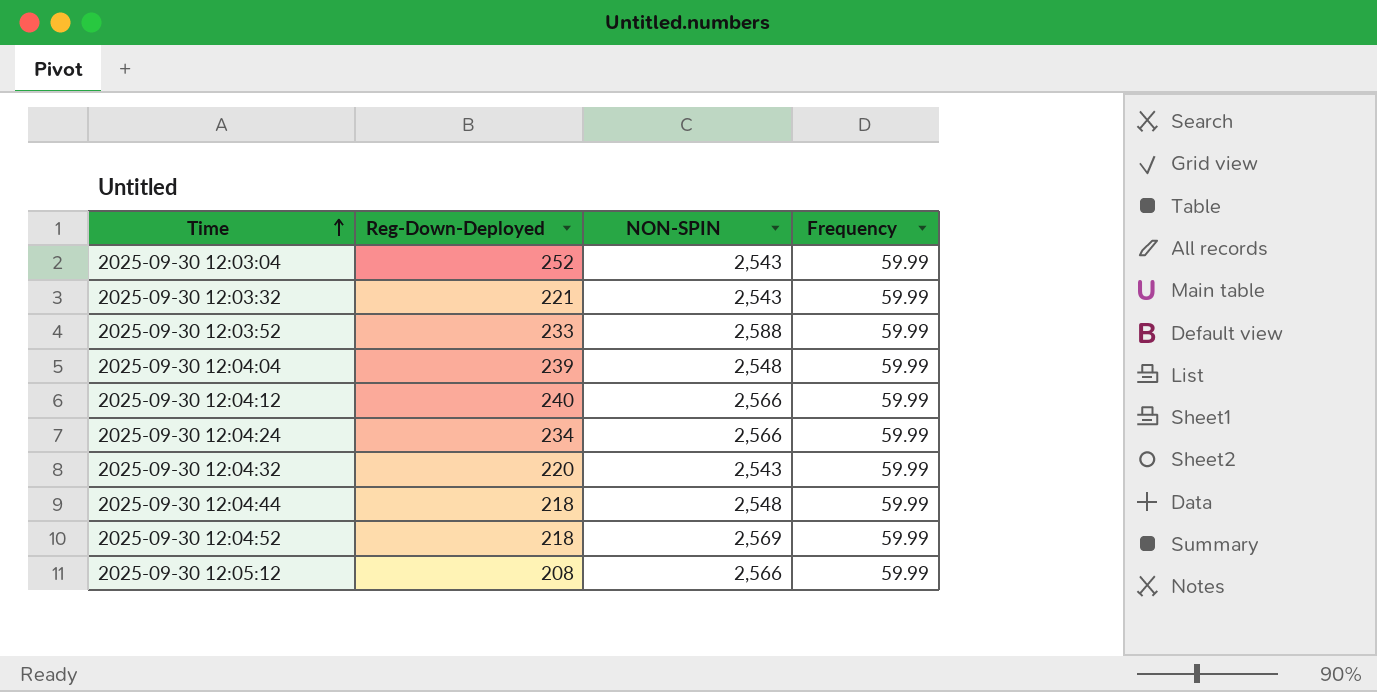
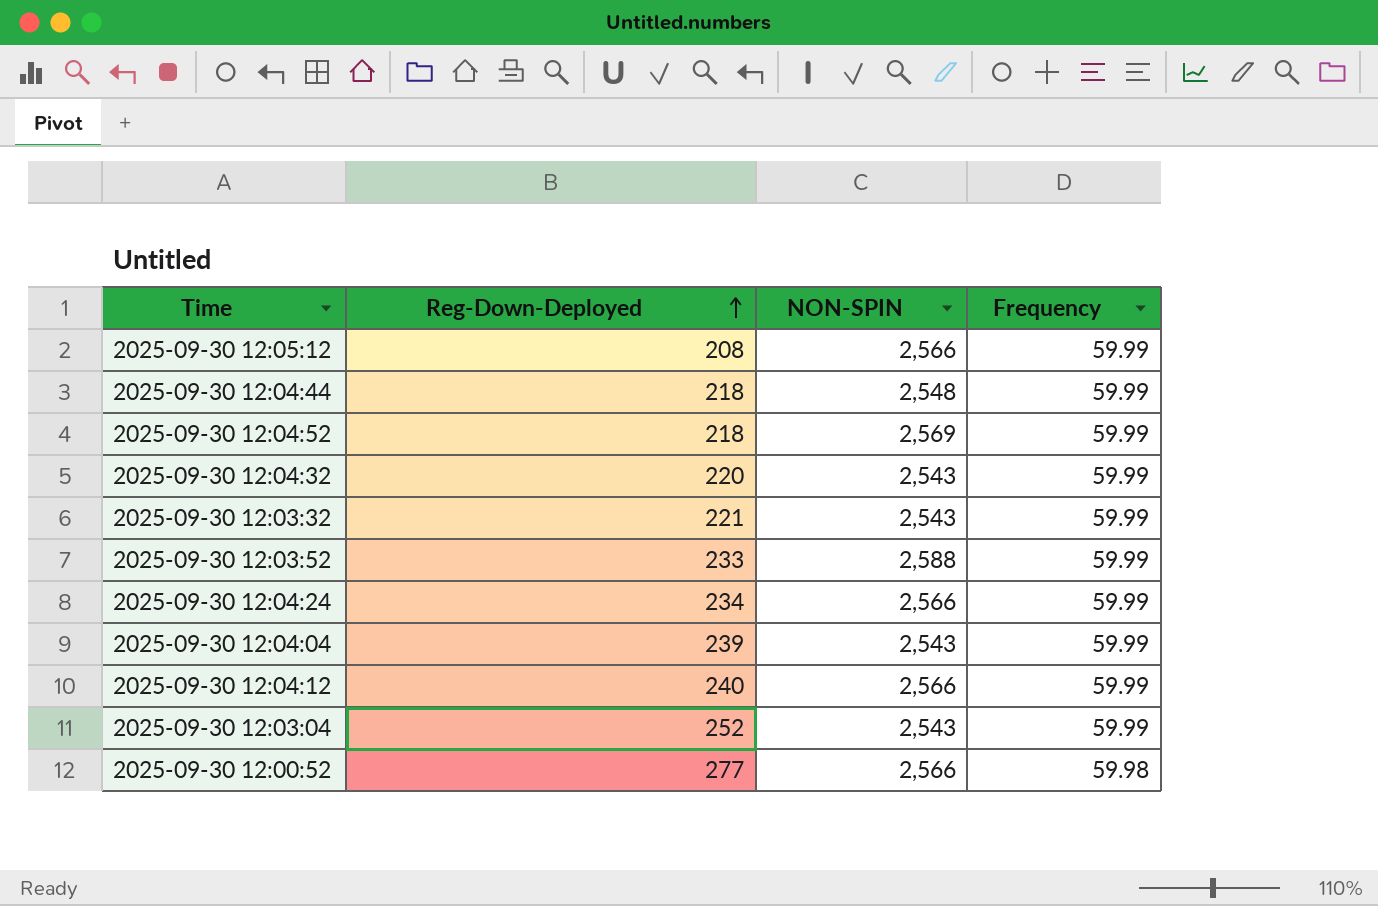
row order: Time ascending -> Reg-Down-Deployed ascending
2025-09-30 12:04:04 | NON-SPIN: 2,548 -> 2,543
row 2025-09-30 12:00:52: none -> 277 | 2,566 | 59.98

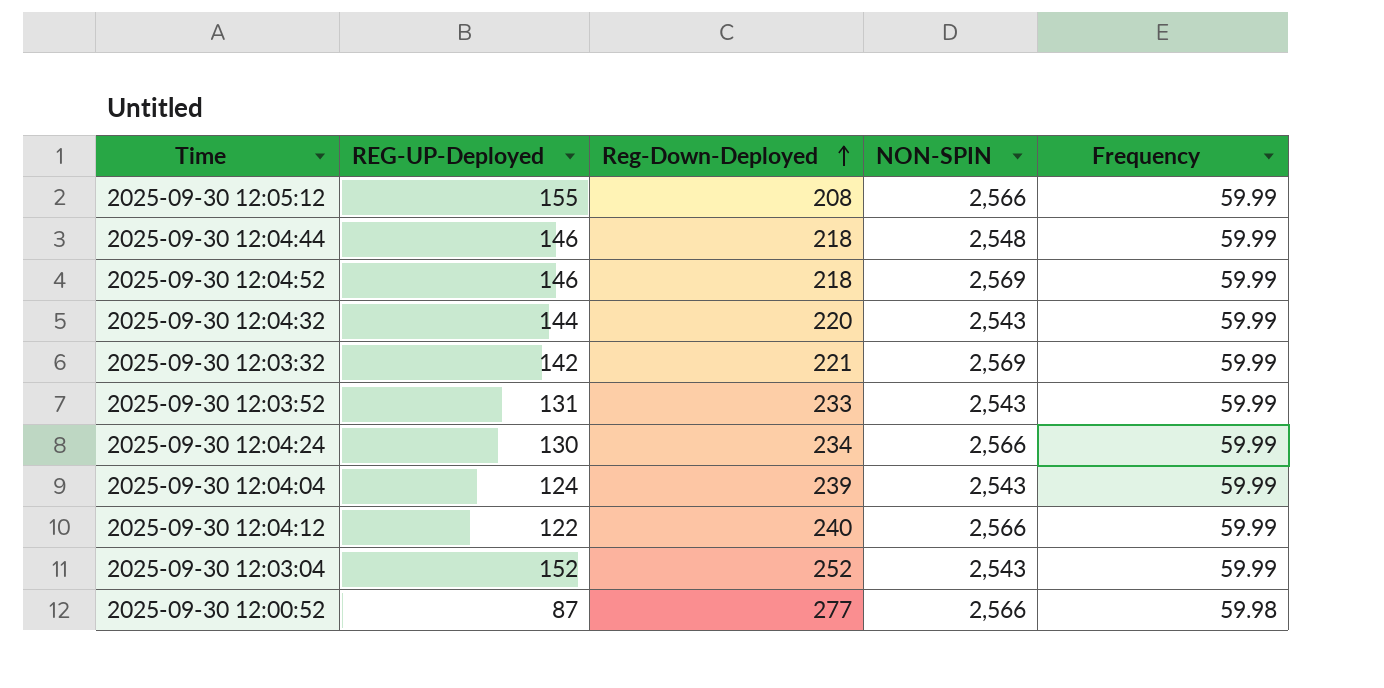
column REG-UP-Deployed | position: none -> 2
2025-09-30 12:03:32 | NON-SPIN: 2,543 -> 2,569
2025-09-30 12:03:52 | NON-SPIN: 2,588 -> 2,543

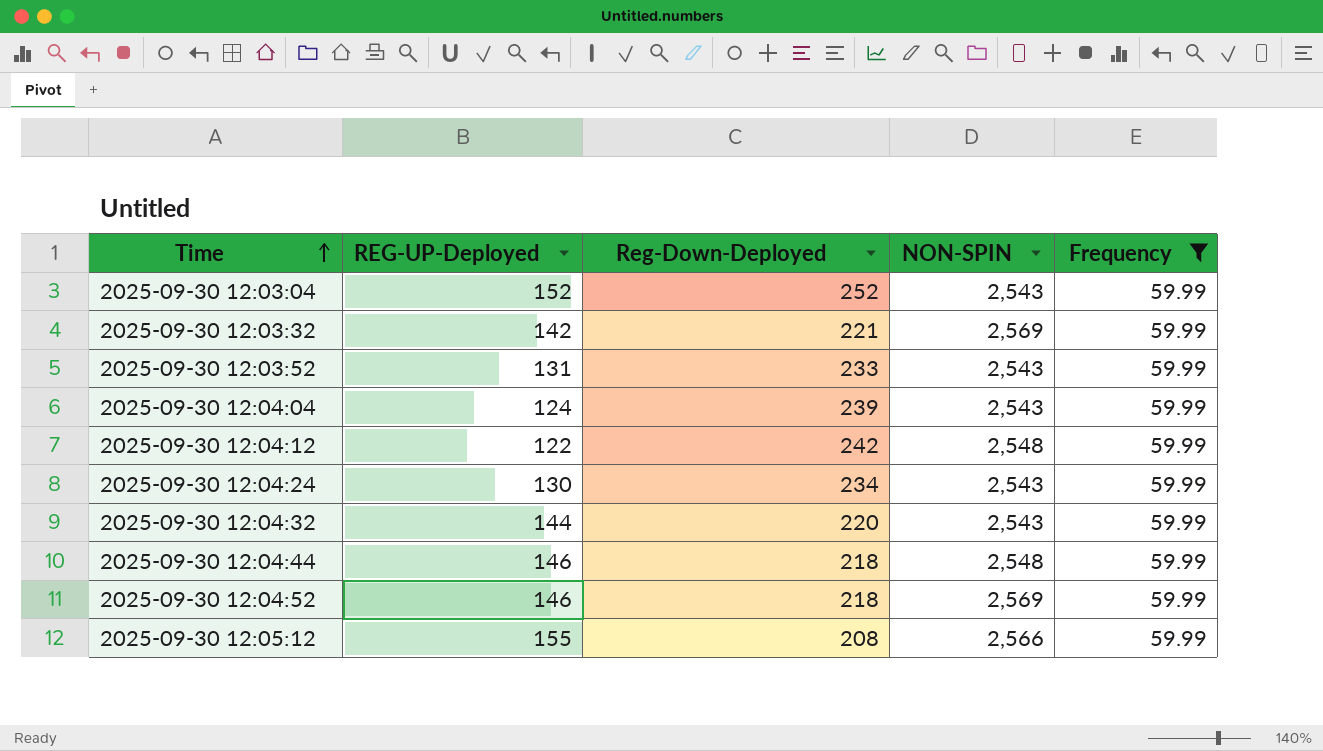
filter: none -> Frequency = 59.99
row order: Reg-Down-Deployed ascending -> Time ascending
2025-09-30 12:04:12 | Reg-Down-Deployed: 240 -> 242
2025-09-30 12:04:12 | NON-SPIN: 2,566 -> 2,548
2025-09-30 12:04:24 | NON-SPIN: 2,566 -> 2,543

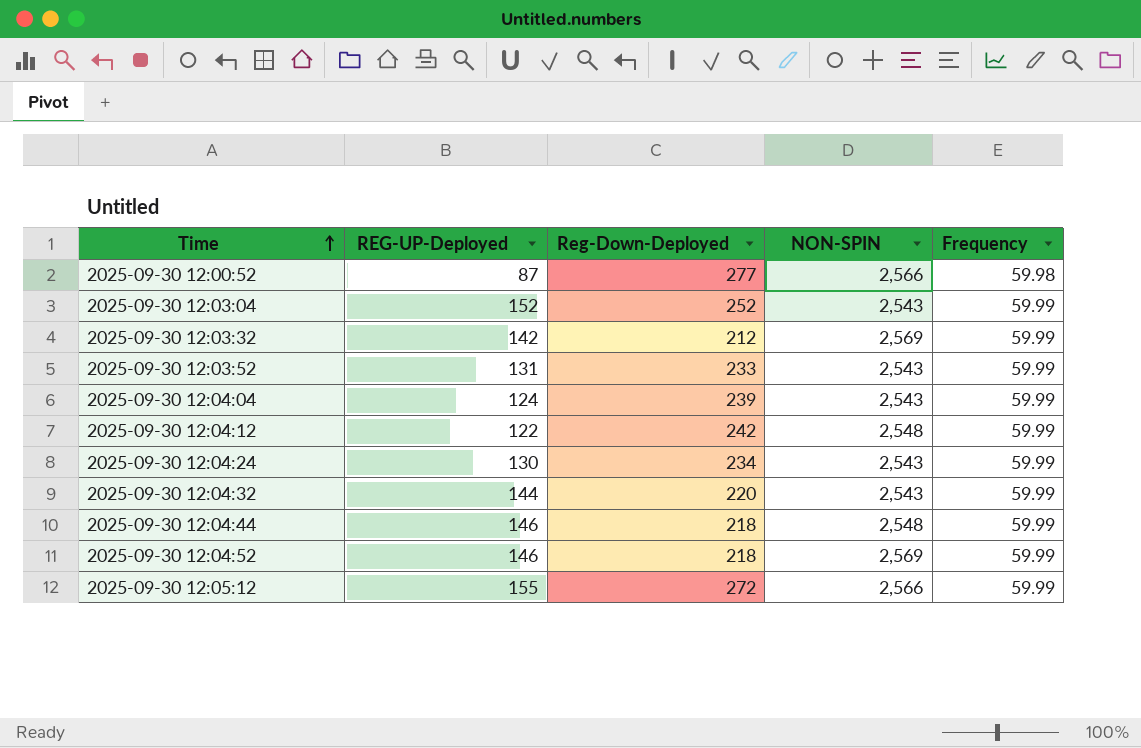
filter: Frequency = 59.99 -> none
2025-09-30 12:03:32 | Reg-Down-Deployed: 221 -> 212
2025-09-30 12:05:12 | Reg-Down-Deployed: 208 -> 272

